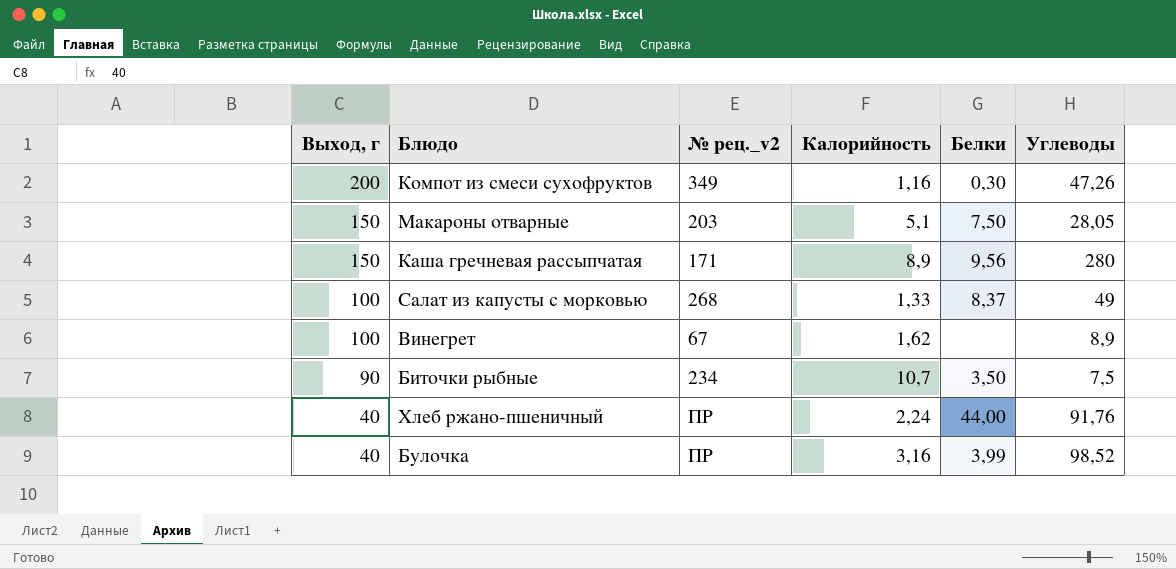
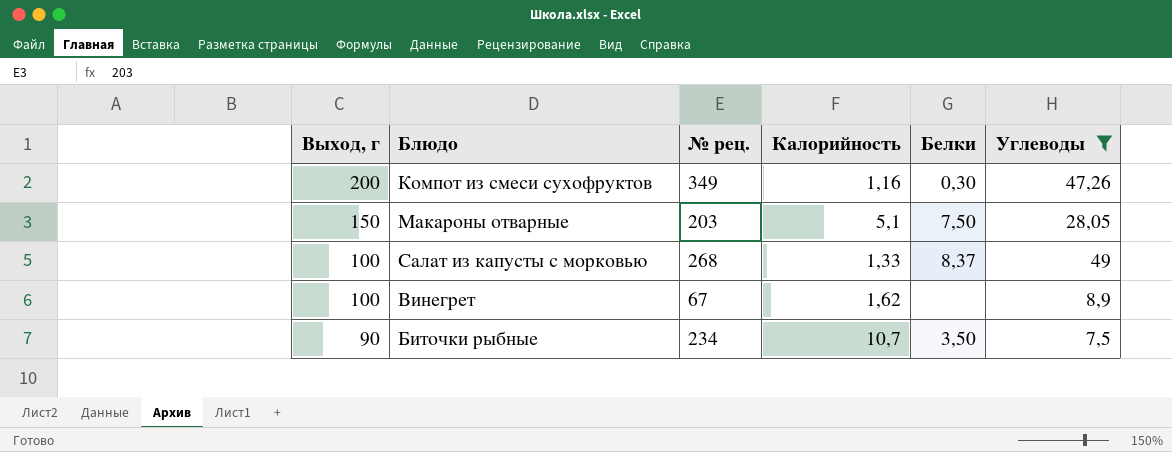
filter: none -> Углеводы <= 49
column name: № рец._v2 -> № рец.

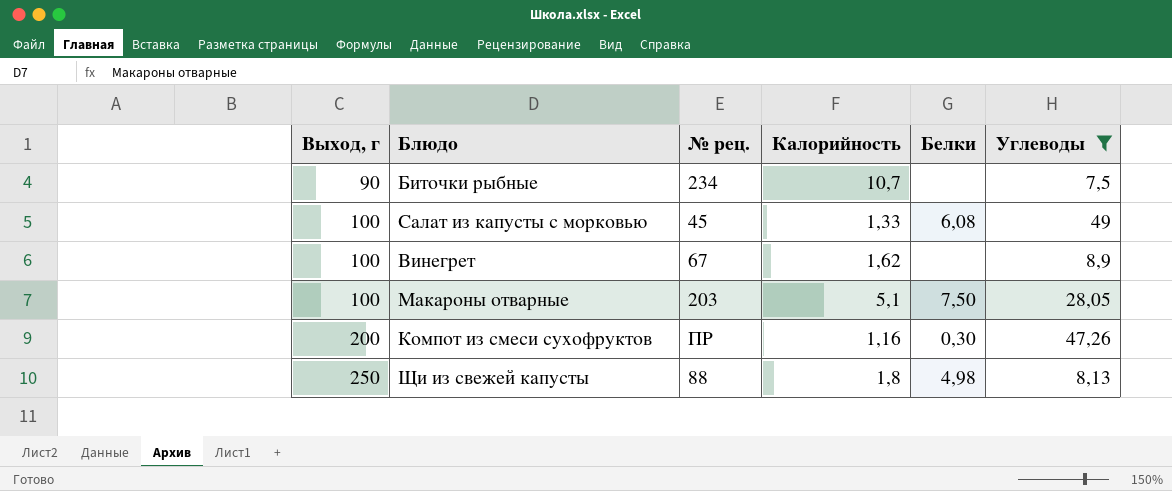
row order: Выход, г descending -> Выход, г ascending
Биточки рыбные | Белки: 3,50 -> none
Салат из капусты с морковью | № рец.: 268 -> 45
Салат из капусты с морковью | Белки: 8,37 -> 6,08
Макароны отварные | Выход, г: 150 -> 100
Компот из смеси сухофруктов | № рец.: 349 -> ПР
row Щи из свежей капусты: none -> 250 | 88 | 1,8 | 4,98 | 8,13

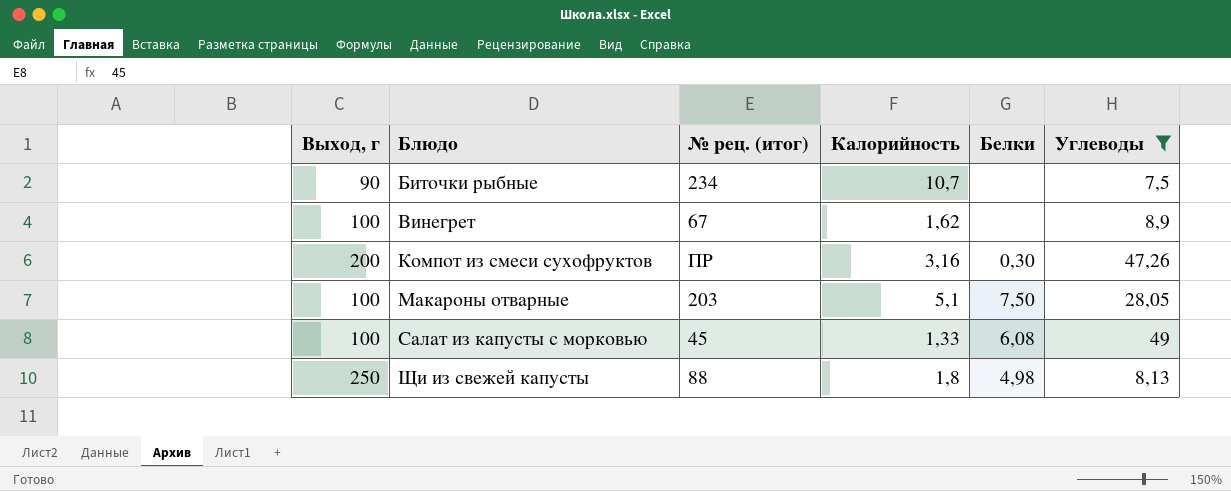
row order: Выход, г ascending -> Блюдо ascending
column name: № рец. -> № рец. (итог)
Компот из смеси сухофруктов | Калорийность: 1,16 -> 3,16

